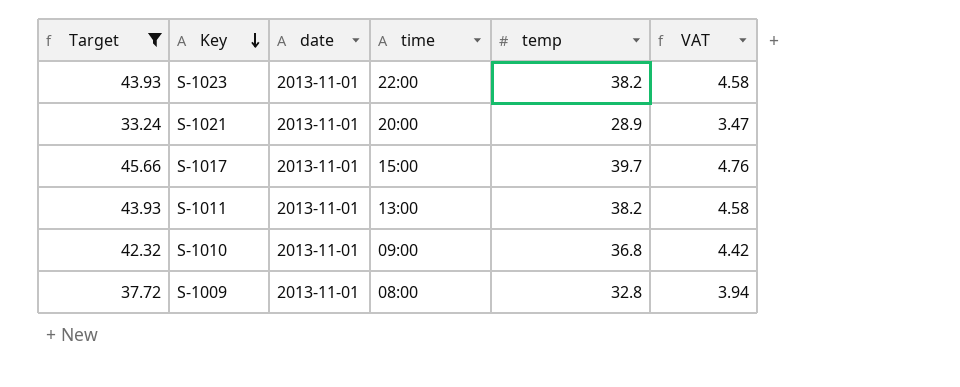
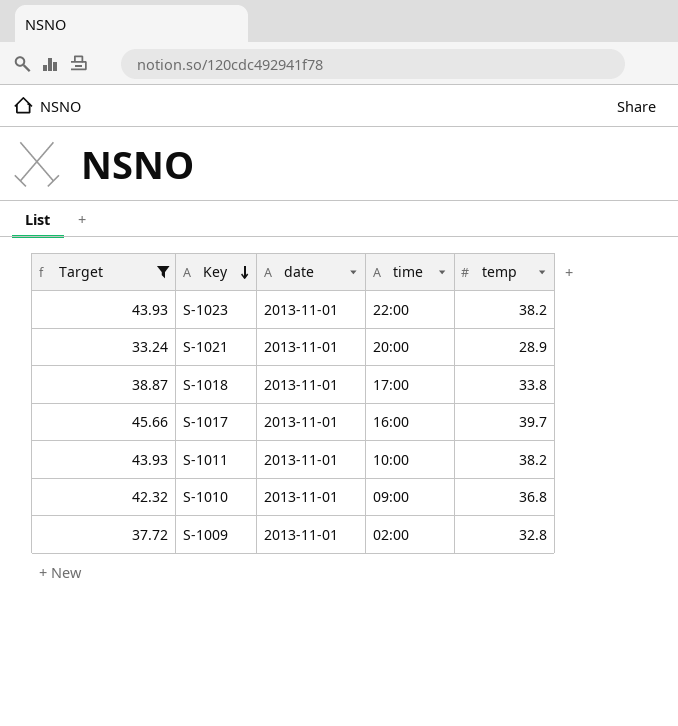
column VAT | formula: [temp] * 0.12 -> none
row S-1018: none -> 38.87 | 2013-11-01 | 17:00 | 33.8
S-1017 | time: 15:00 -> 16:00
S-1011 | time: 13:00 -> 10:00
S-1009 | time: 08:00 -> 02:00

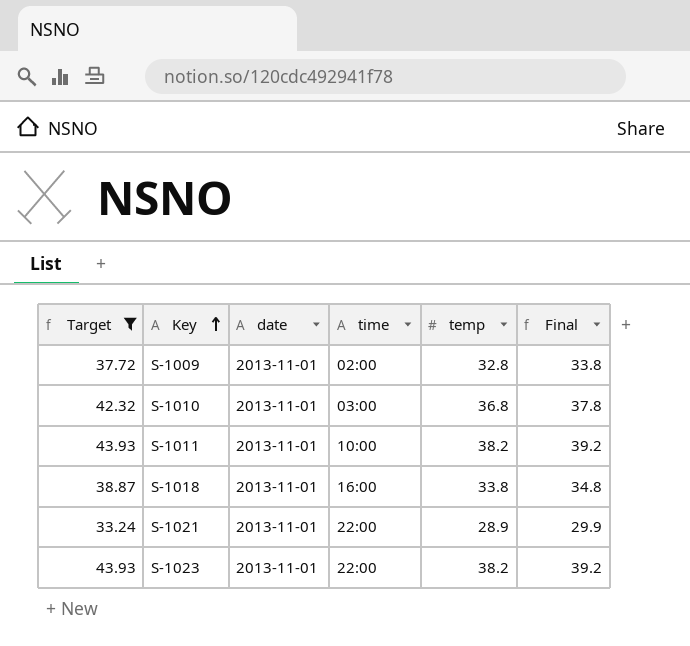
row order: Key descending -> Key ascending
column Final | formula: none -> [temp] + 1
row S-1017: 45.66 | 2013-11-01 | 16:00 | 39.7 -> none
S-1010 | time: 09:00 -> 03:00
S-1018 | time: 17:00 -> 16:00
S-1021 | time: 20:00 -> 22:00

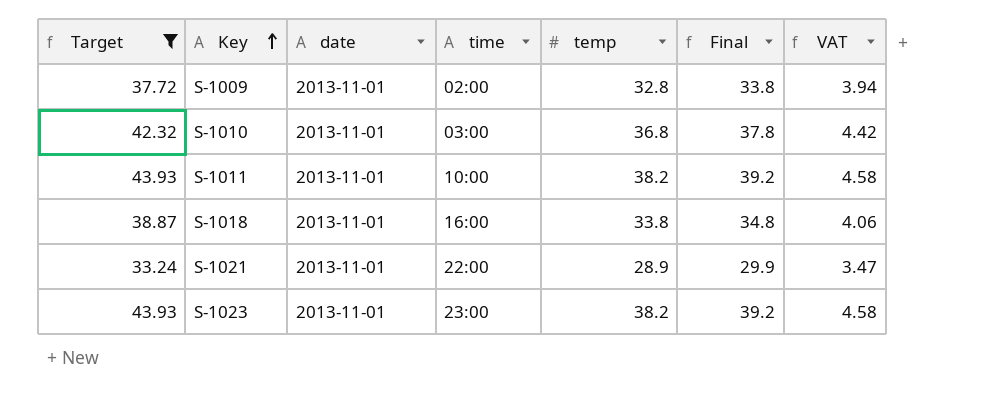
column VAT | formula: none -> [temp] * 0.12
S-1023 | time: 22:00 -> 23:00

